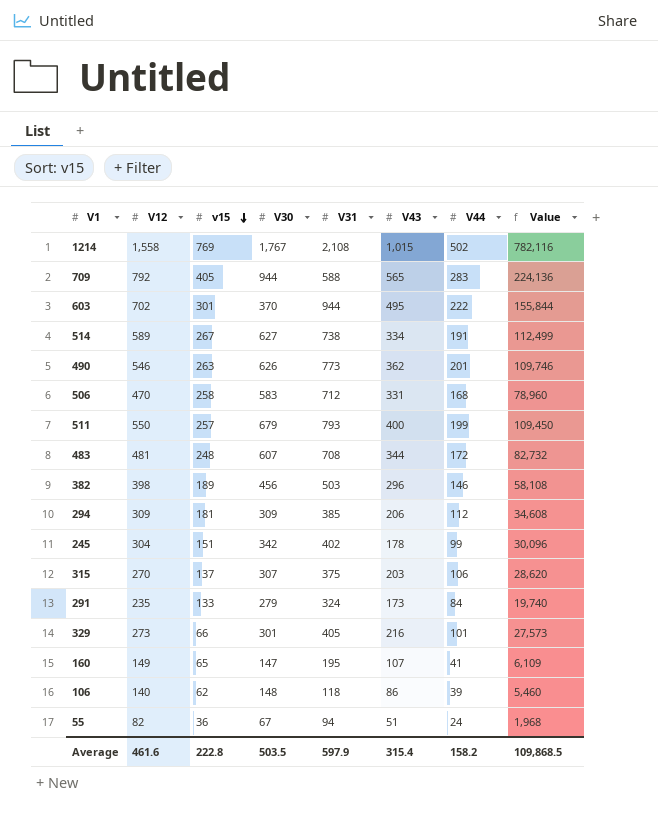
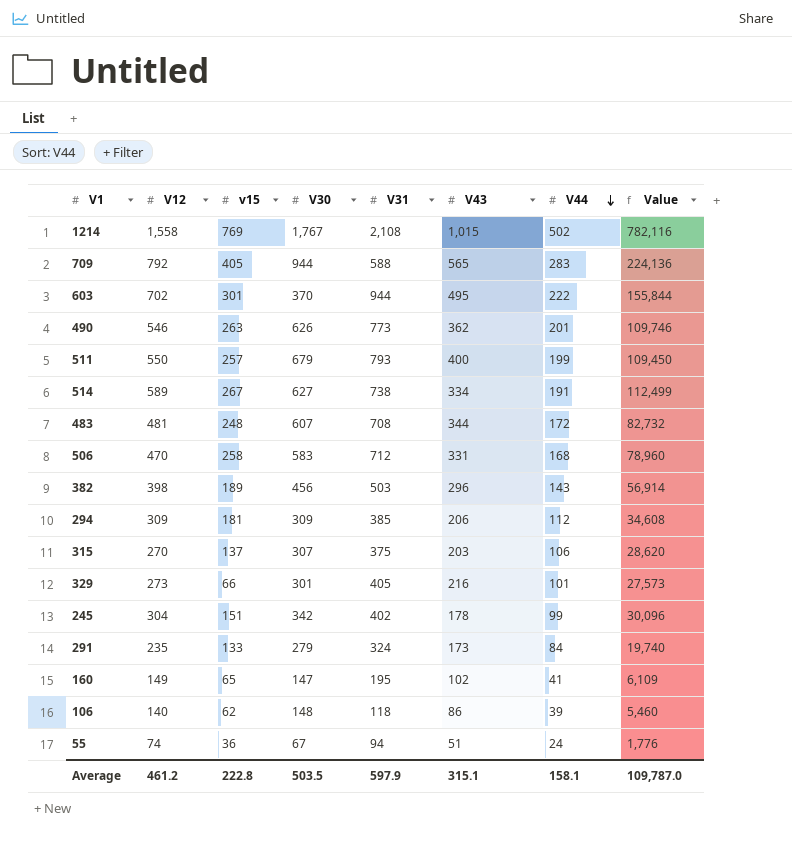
row order: v15 descending -> V44 descending
382 | V44: 146 -> 143
382 | Value: 58,108 -> 56,914
160 | V43: 107 -> 102
55 | V12: 82 -> 74
55 | Value: 1,968 -> 1,776
Average | V12: 461.6 -> 461.2
Average | V43: 315.4 -> 315.1
Average | V44: 158.2 -> 158.1
Average | Value: 109,868.5 -> 109,787.0

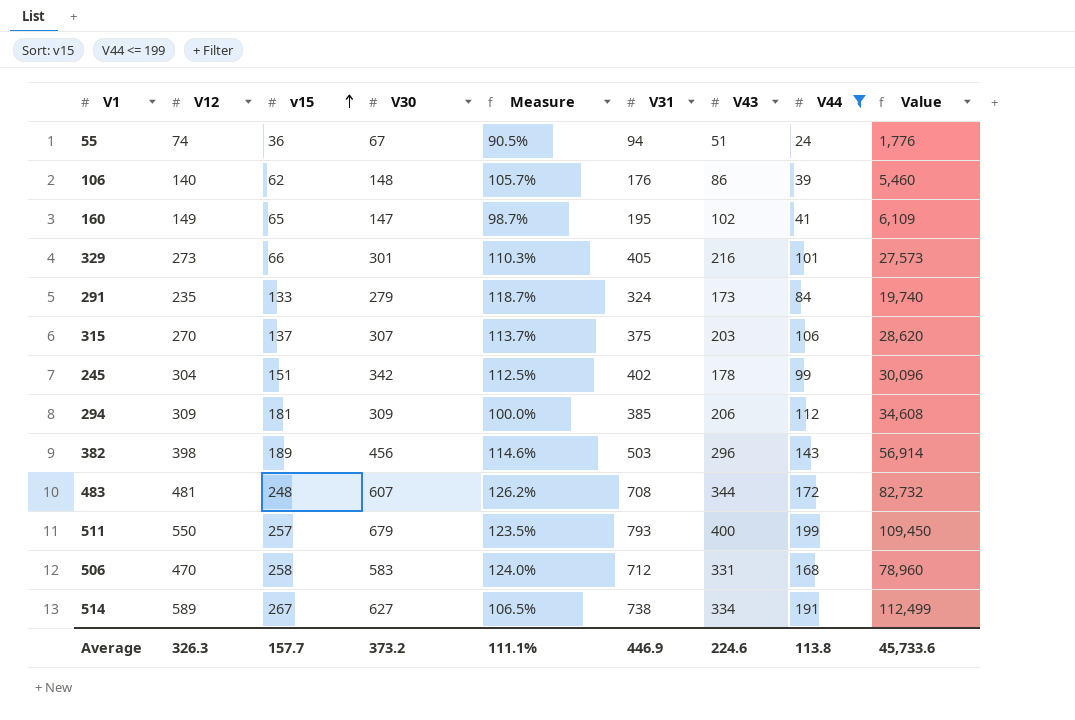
filter: none -> V44 <= 199
row order: V44 descending -> v15 ascending
column Measure | formula: none -> [V30] / [V12]
106 | V31: 118 -> 176
Average | V12: 461.2 -> 326.3
Average | v15: 222.8 -> 157.7
Average | V30: 503.5 -> 373.2
Average | V31: 597.9 -> 446.9
Average | V43: 315.1 -> 224.6
Average | V44: 158.1 -> 113.8
Average | Value: 109,787.0 -> 45,733.6

